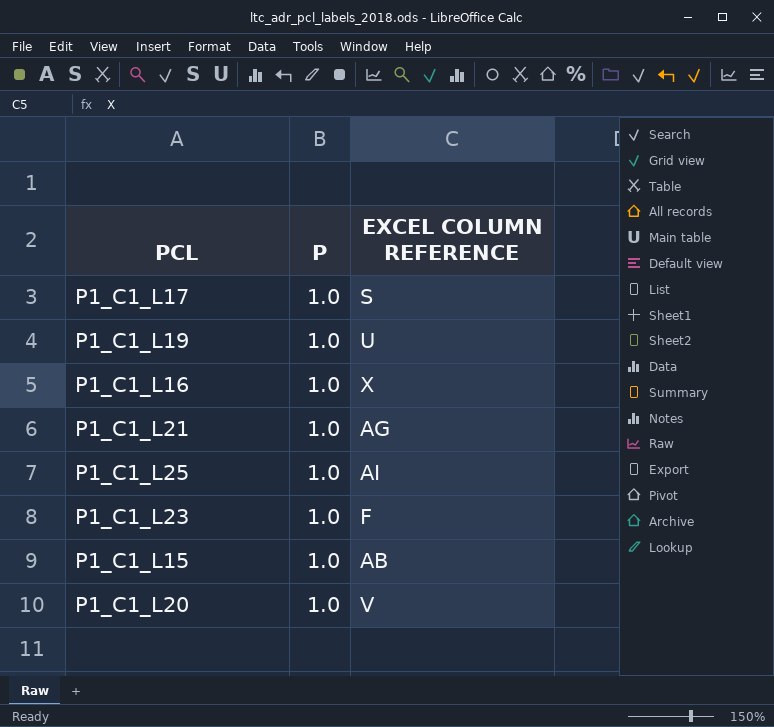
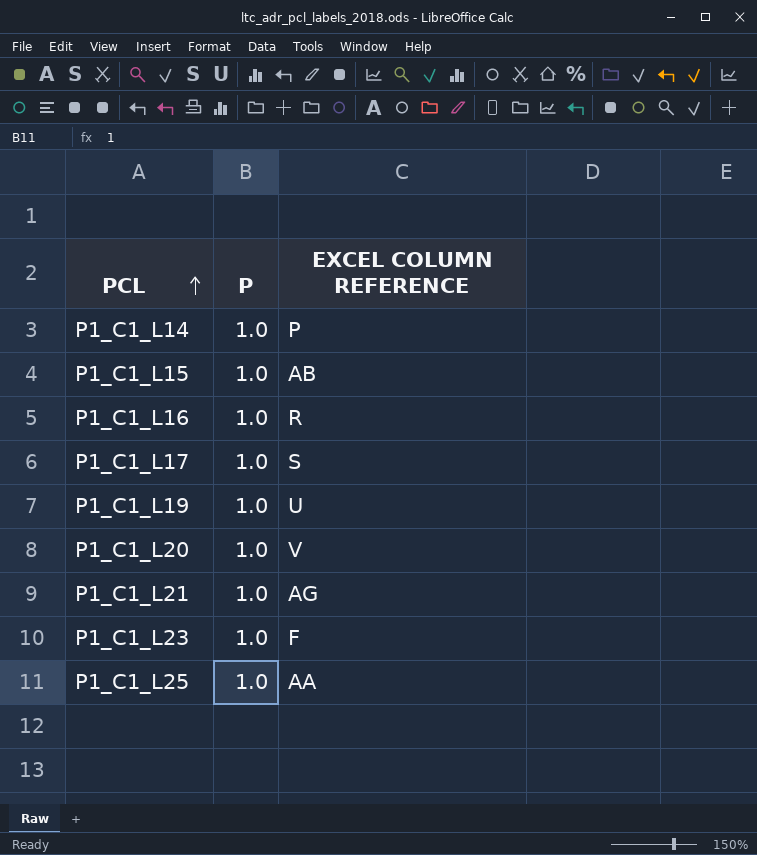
row order: none -> PCL ascending
row P1_C1_L14: none -> 1.0 | P
P1_C1_L16 | EXCEL COLUMN REFERENCE: X -> R
P1_C1_L25 | EXCEL COLUMN REFERENCE: AI -> AA

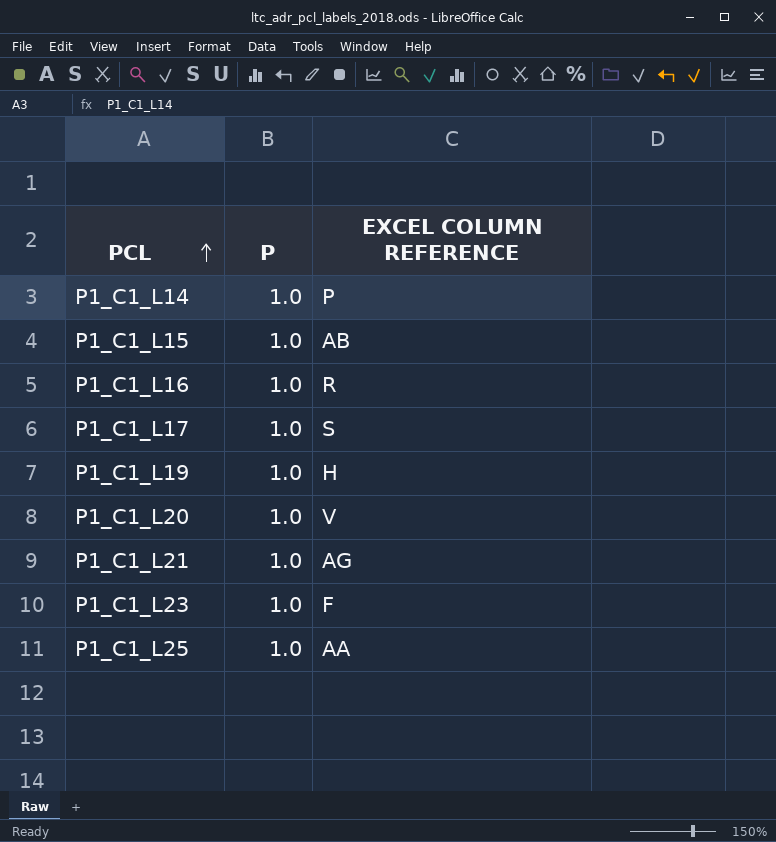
P1_C1_L19 | EXCEL COLUMN REFERENCE: U -> H

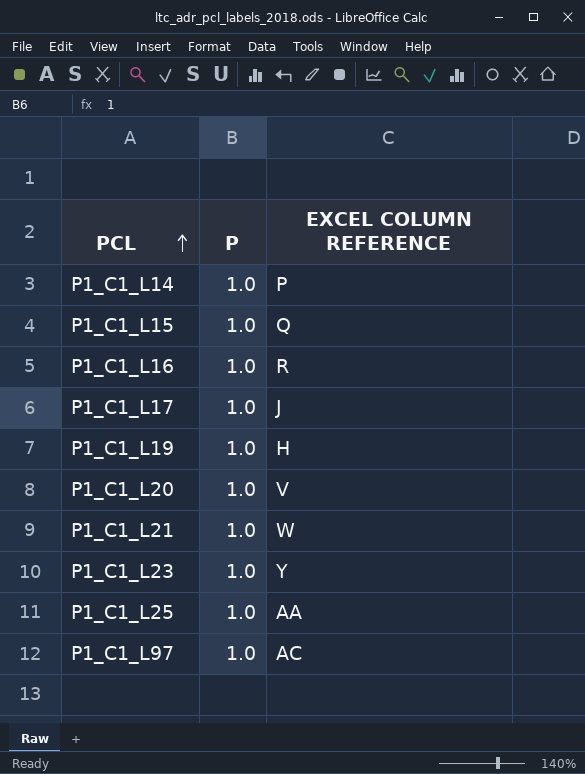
P1_C1_L15 | EXCEL COLUMN REFERENCE: AB -> Q
P1_C1_L17 | EXCEL COLUMN REFERENCE: S -> J
P1_C1_L21 | EXCEL COLUMN REFERENCE: AG -> W
P1_C1_L23 | EXCEL COLUMN REFERENCE: F -> Y
row P1_C1_L97: none -> 1.0 | AC

